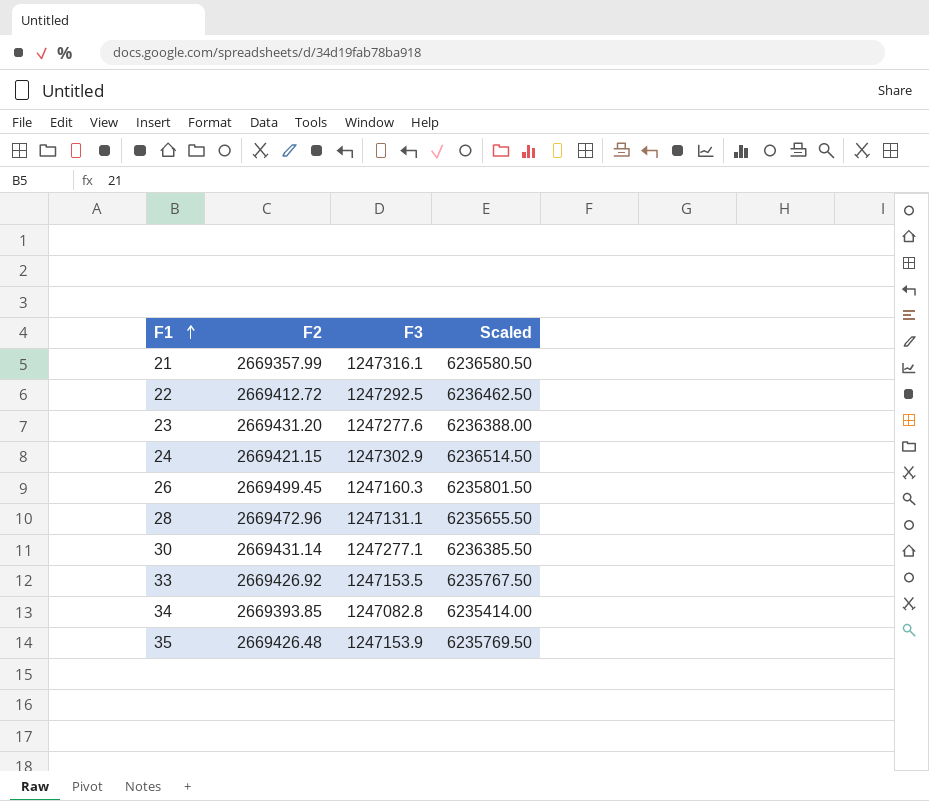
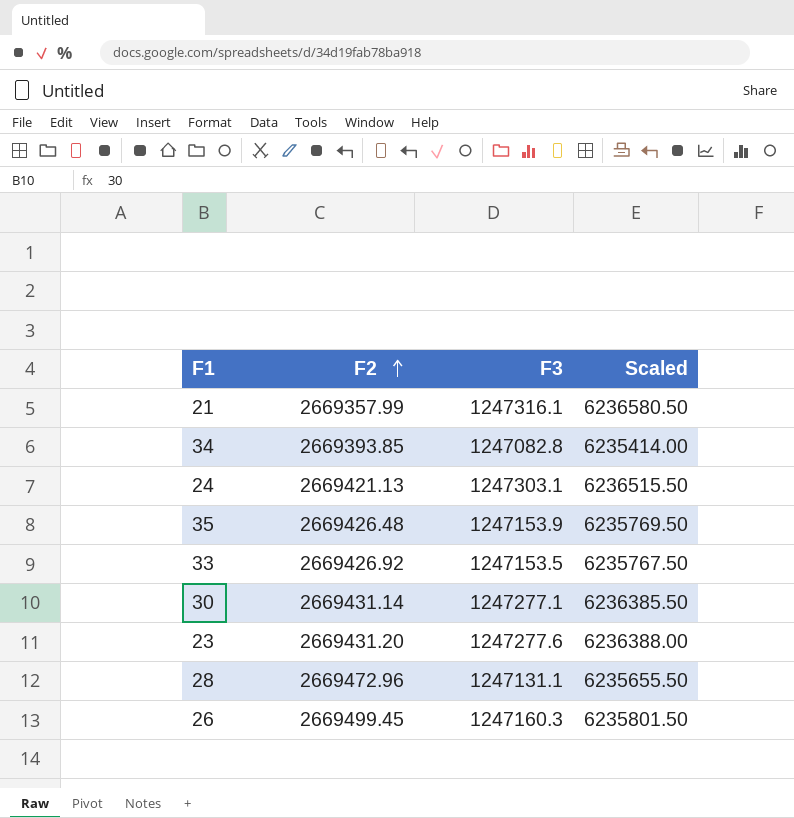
row order: F1 ascending -> F2 ascending
row 22: 2669412.72 | 1247292.5 | 6236462.50 -> none
24 | F2: 2669421.15 -> 2669421.13
24 | F3: 1247302.9 -> 1247303.1
24 | Scaled: 6236514.50 -> 6236515.50

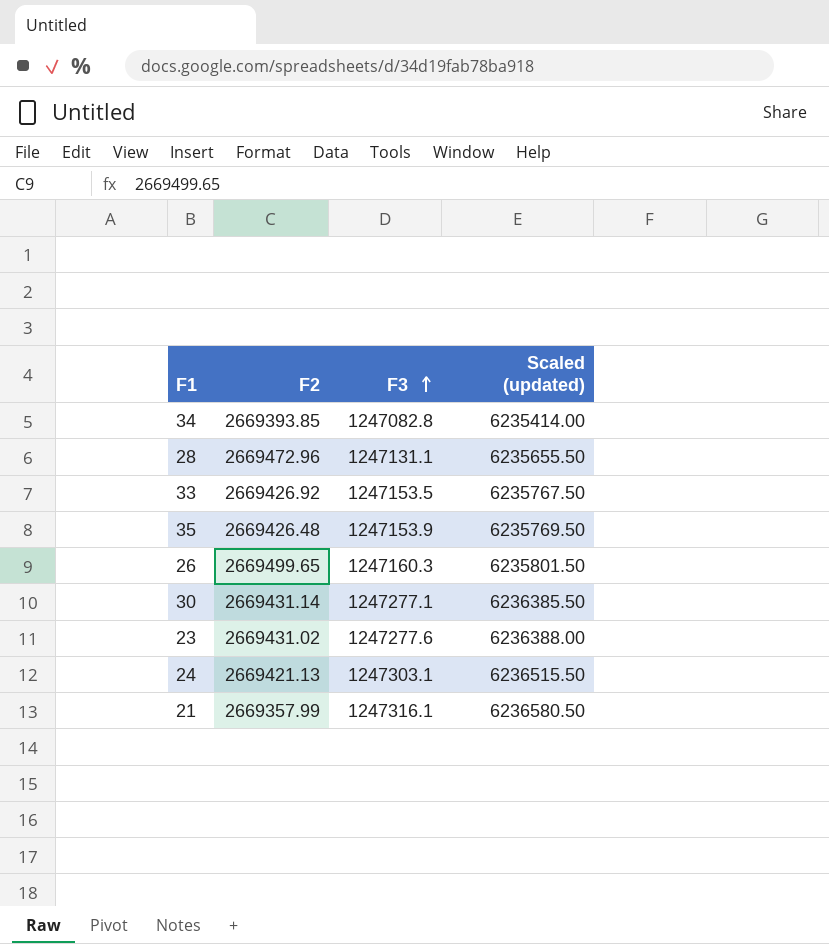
row order: F2 ascending -> F3 ascending
column name: Scaled -> Scaled (updated)
26 | F2: 2669499.45 -> 2669499.65
23 | F2: 2669431.20 -> 2669431.02

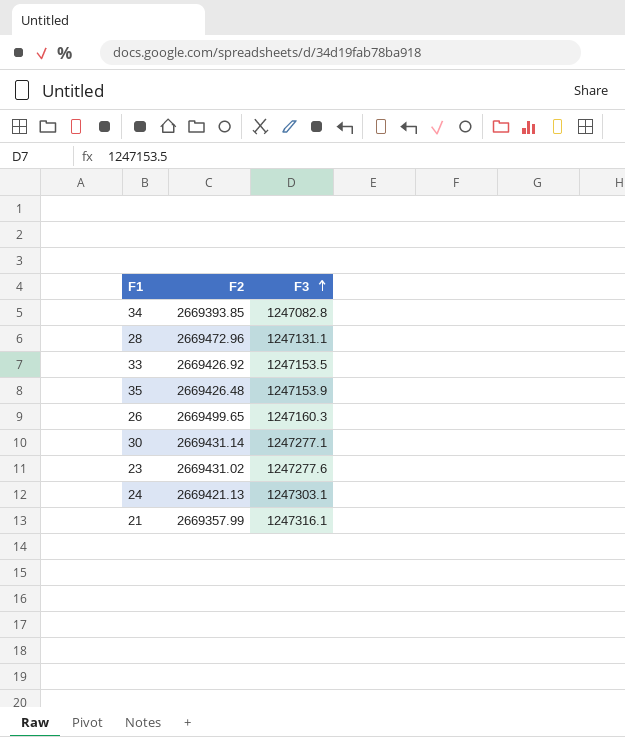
column Scaled (updated) | formula: [F3] * 5 -> none

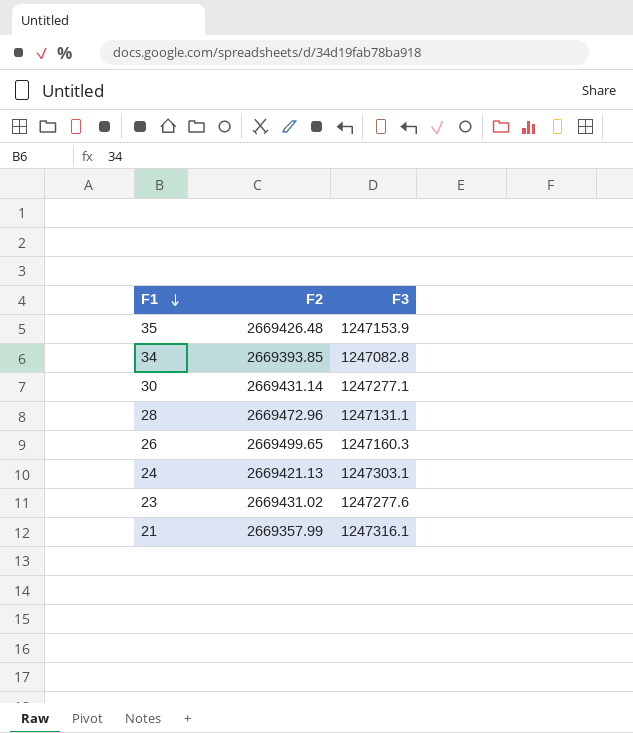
row order: F3 ascending -> F1 descending
row 33: 2669426.92 | 1247153.5 -> none

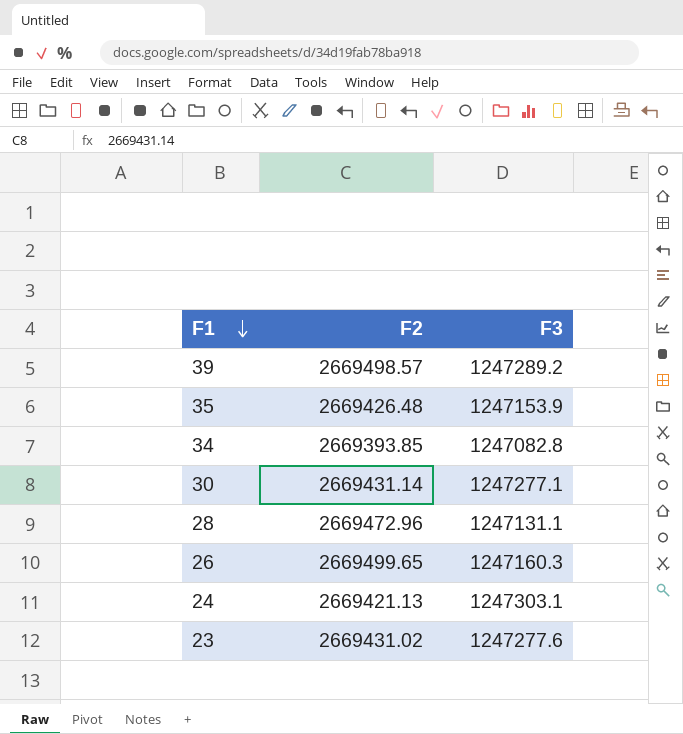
row 21: 2669357.99 | 1247316.1 -> none
row 39: none -> 2669498.57 | 1247289.2

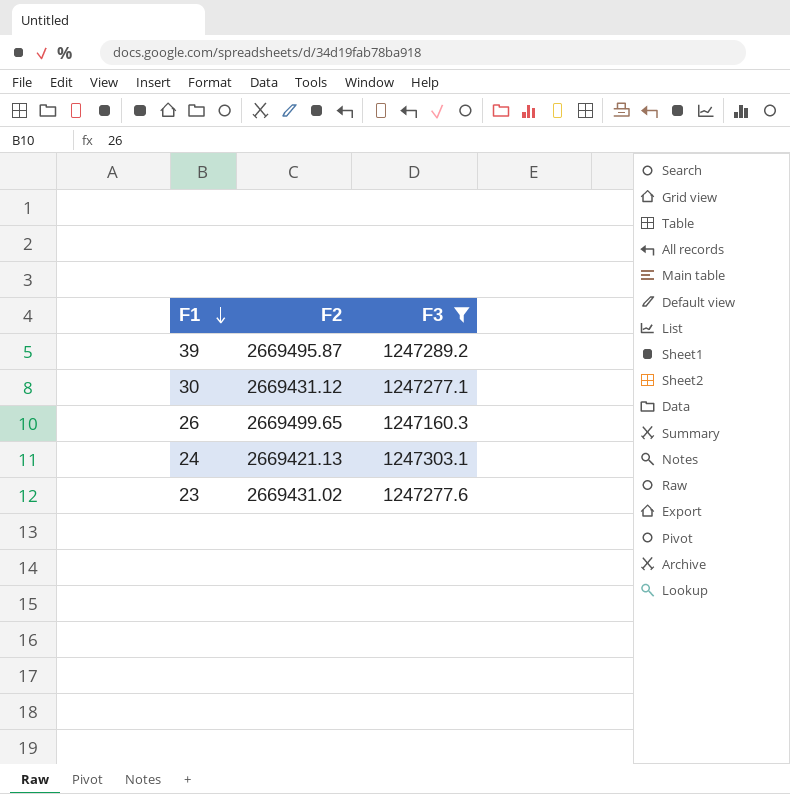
filter: none -> F3 >= 1247160.3
39 | F2: 2669498.57 -> 2669495.87
30 | F2: 2669431.14 -> 2669431.12

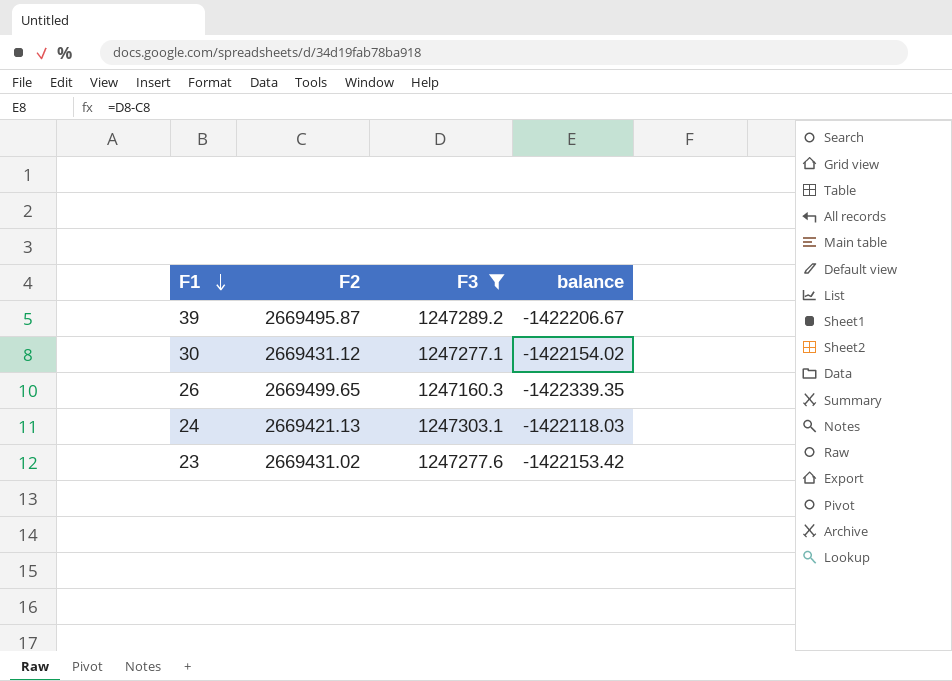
column balance | formula: none -> [F3] - [F2]

